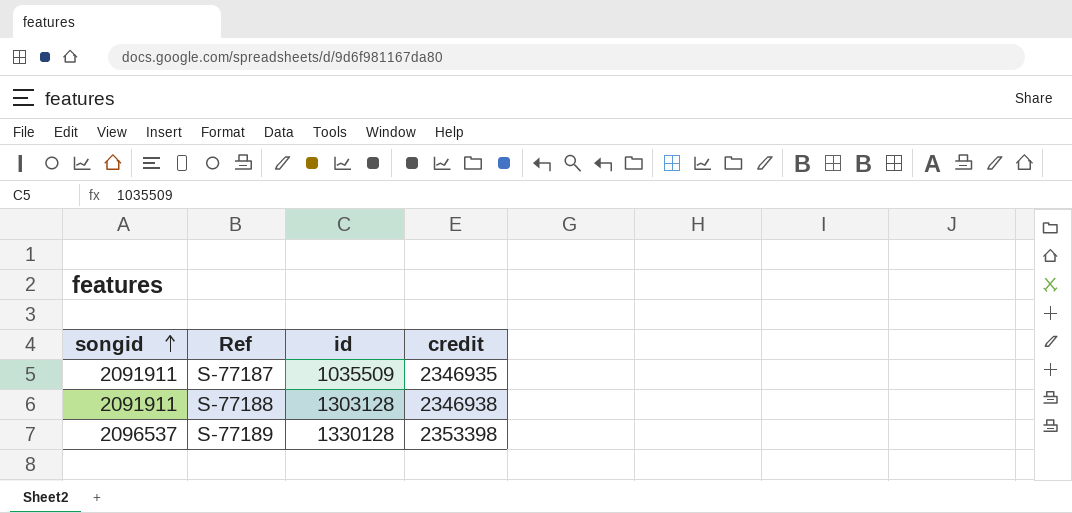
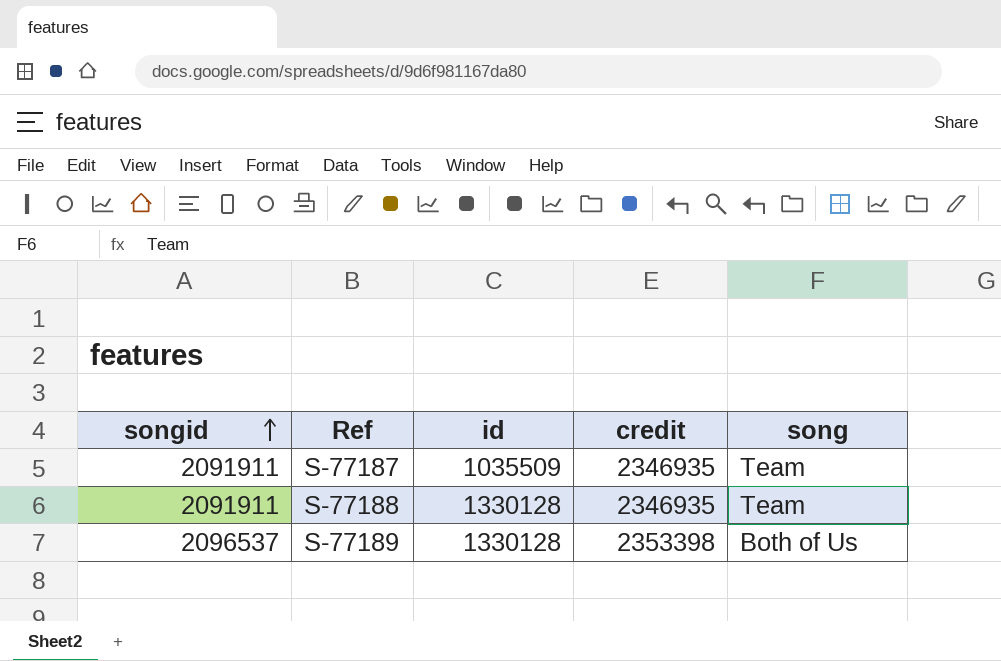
column song | position: none -> 5
S-77188 | id: 1303128 -> 1330128
S-77188 | credit: 2346938 -> 2346935

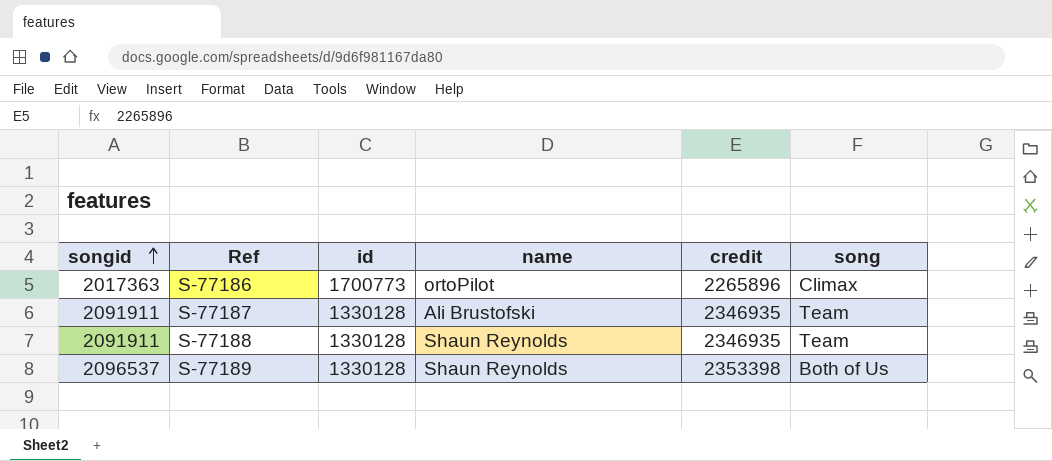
column name | position: none -> 4
row S-77186: none -> 2017363 | 1700773 | ortoPilot | 2265896 | Climax
S-77187 | id: 1035509 -> 1330128

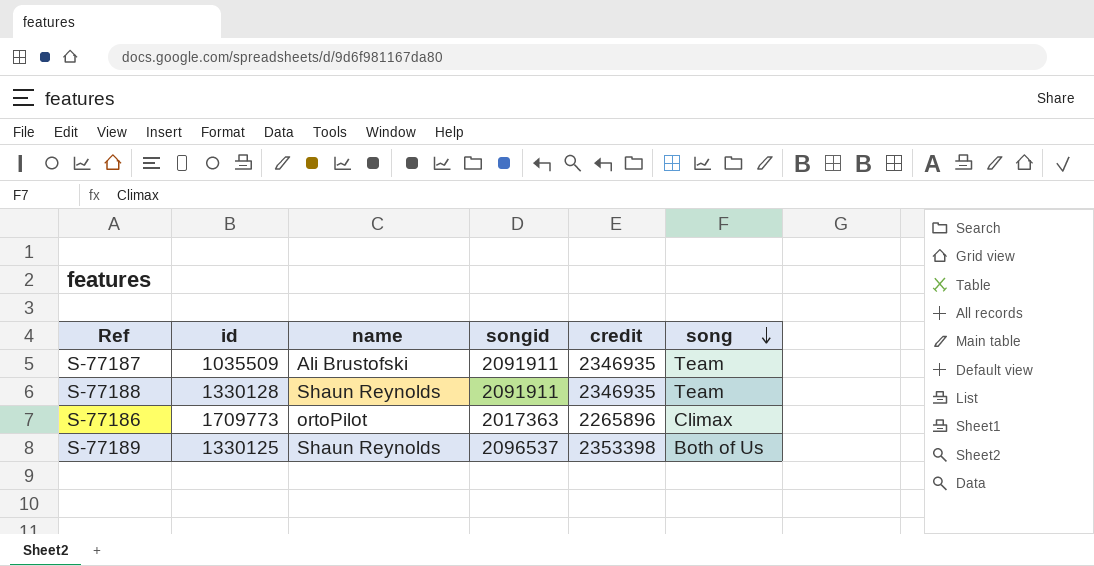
row order: songid ascending -> song descending
column songid | position: 1 -> 4
S-77187 | id: 1330128 -> 1035509
S-77186 | id: 1700773 -> 1709773
S-77189 | id: 1330128 -> 1330125

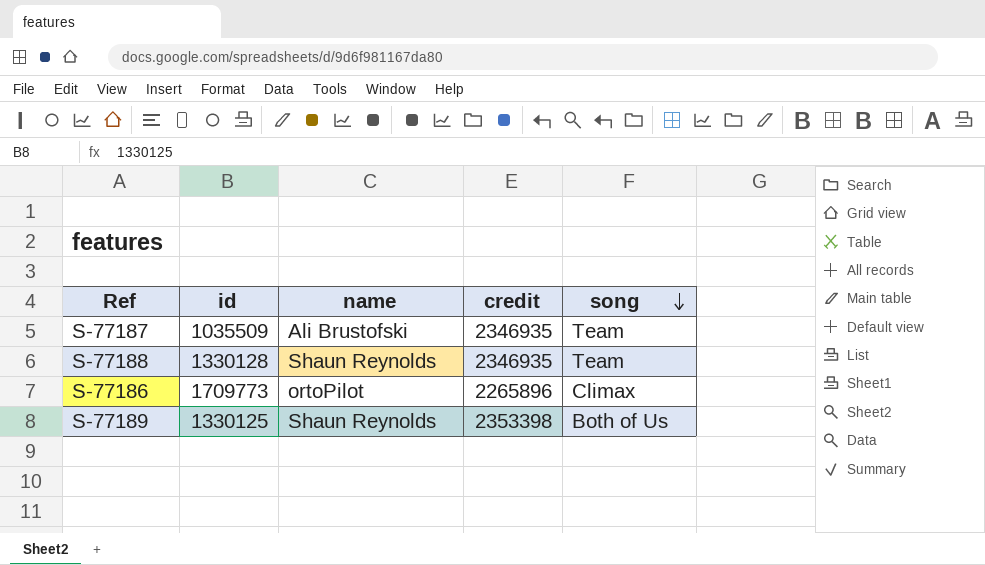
column songid | position: 4 -> none

